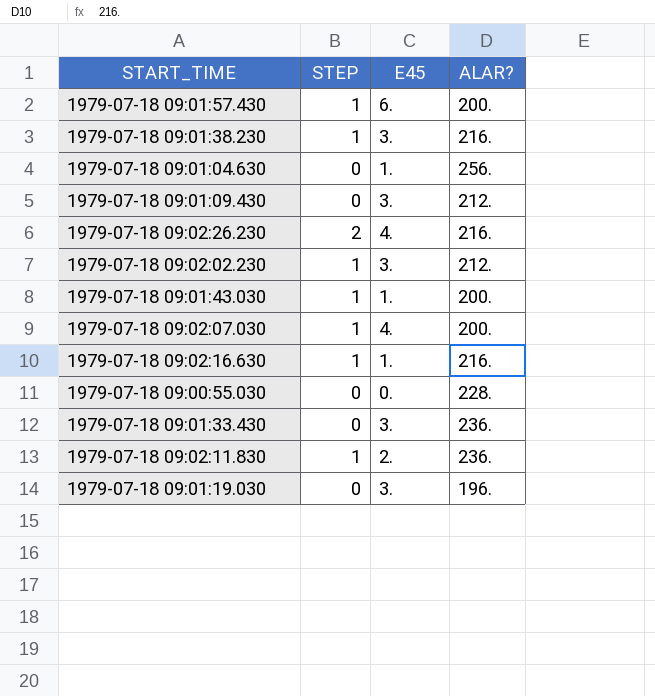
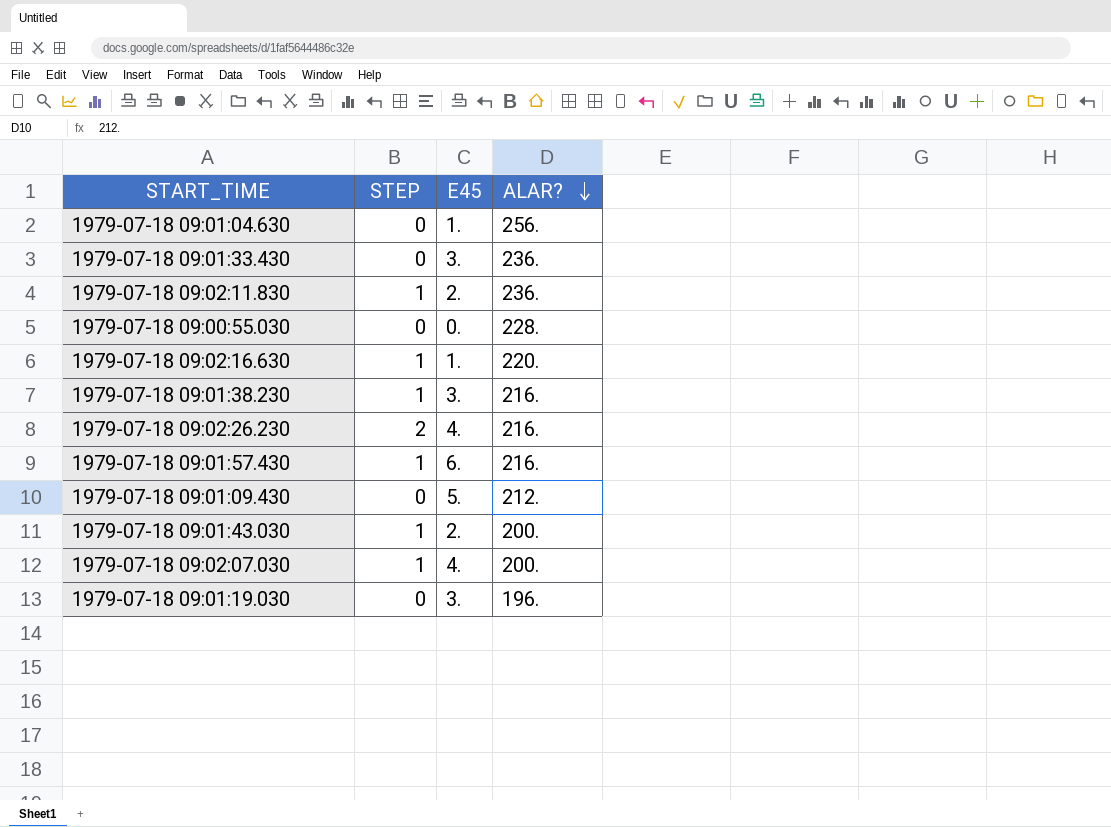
row order: none -> ALAR? descending
row 1979-07-18 09:02:02.230: 1 | 3. | 212. -> none
1979-07-18 09:02:16.630 | ALAR?: 216. -> 220.
1979-07-18 09:01:57.430 | ALAR?: 200. -> 216.
1979-07-18 09:01:09.430 | E45: 3. -> 5.
1979-07-18 09:01:43.030 | E45: 1. -> 2.

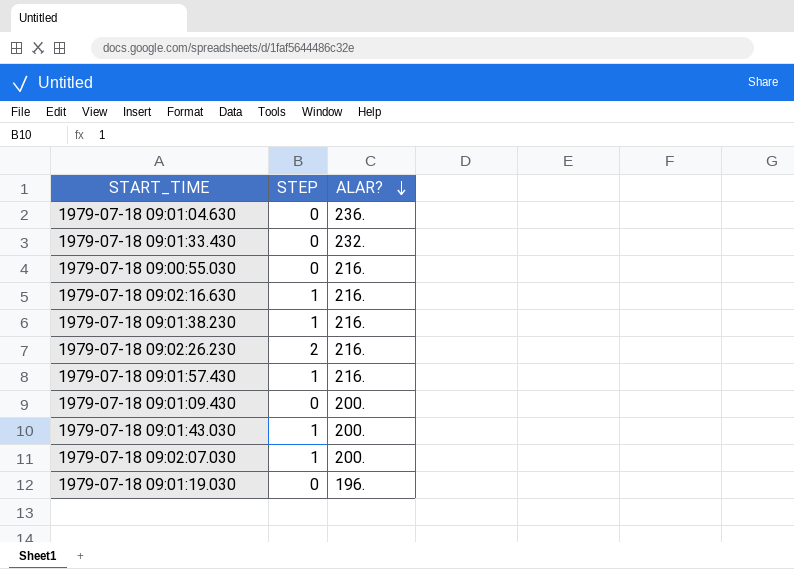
column E45 | position: 3 -> none
row 1979-07-18 09:02:11.830: 1 | 2. | 236. -> none
1979-07-18 09:01:04.630 | ALAR?: 256. -> 236.
1979-07-18 09:01:33.430 | ALAR?: 236. -> 232.
1979-07-18 09:00:55.030 | ALAR?: 228. -> 216.
1979-07-18 09:02:16.630 | ALAR?: 220. -> 216.
1979-07-18 09:01:09.430 | ALAR?: 212. -> 200.

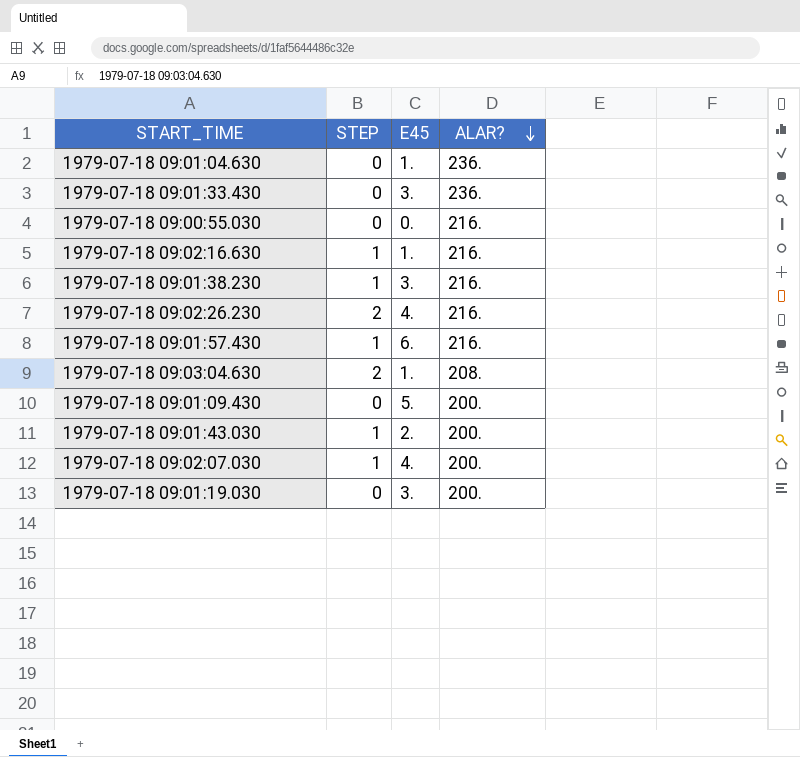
column E45 | position: none -> 3
1979-07-18 09:01:33.430 | ALAR?: 232. -> 236.
row 1979-07-18 09:03:04.630: none -> 2 | 1. | 208.
1979-07-18 09:01:19.030 | ALAR?: 196. -> 200.

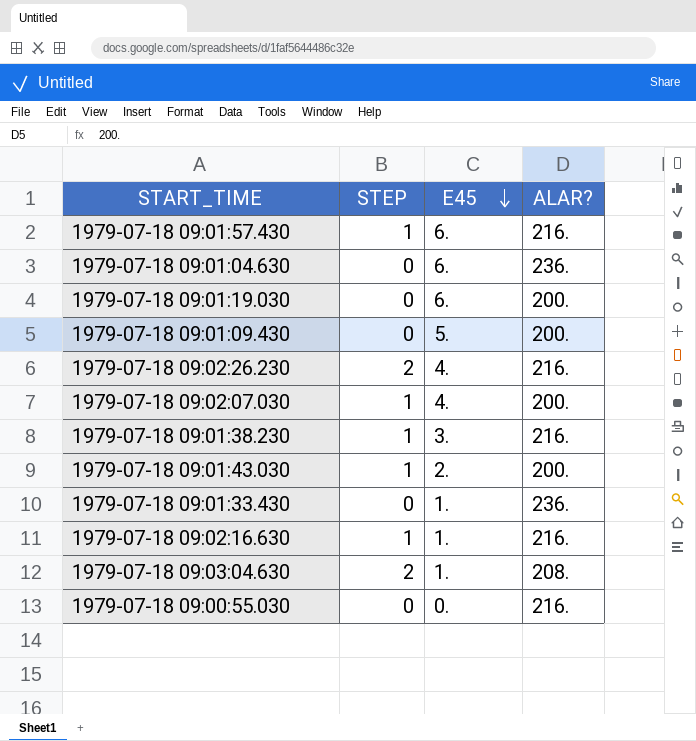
row order: ALAR? descending -> E45 descending
1979-07-18 09:01:04.630 | E45: 1. -> 6.
1979-07-18 09:01:19.030 | E45: 3. -> 6.
1979-07-18 09:01:33.430 | E45: 3. -> 1.

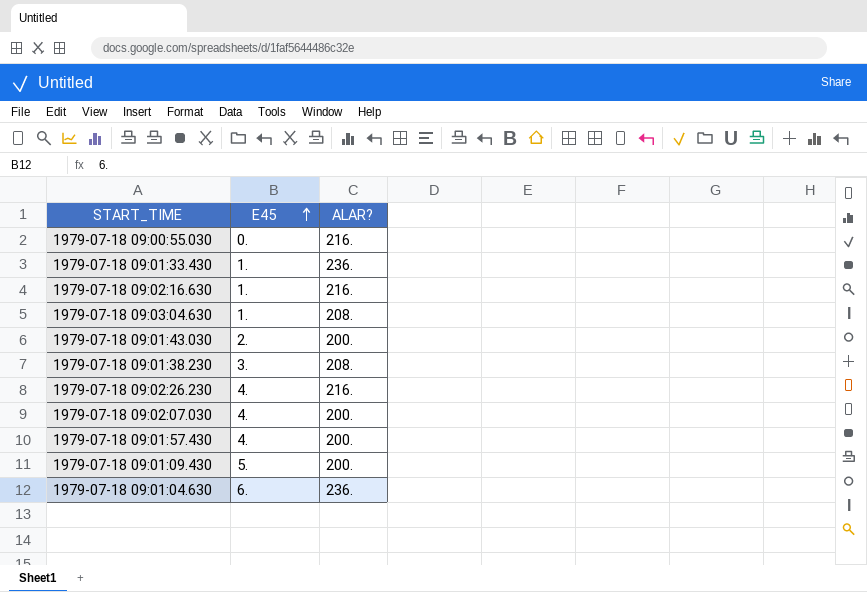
row order: E45 descending -> E45 ascending
column STEP | position: 2 -> none
row 1979-07-18 09:01:19.030: 0 | 6. | 200. -> none
1979-07-18 09:01:38.230 | ALAR?: 216. -> 208.
1979-07-18 09:01:57.430 | E45: 6. -> 4.
1979-07-18 09:01:57.430 | ALAR?: 216. -> 200.

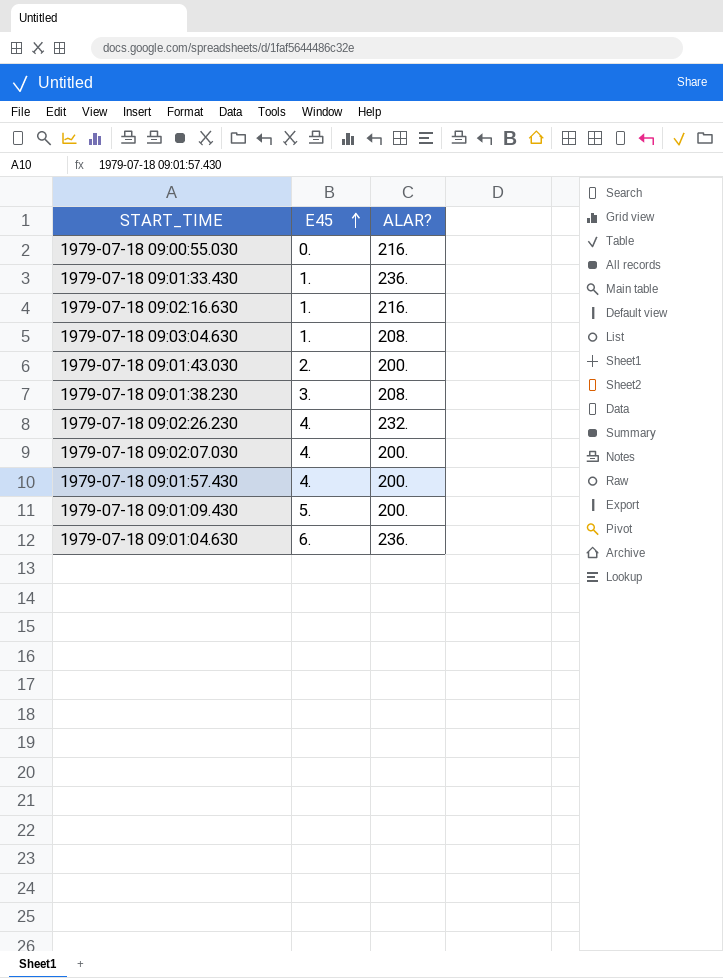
1979-07-18 09:02:26.230 | ALAR?: 216. -> 232.

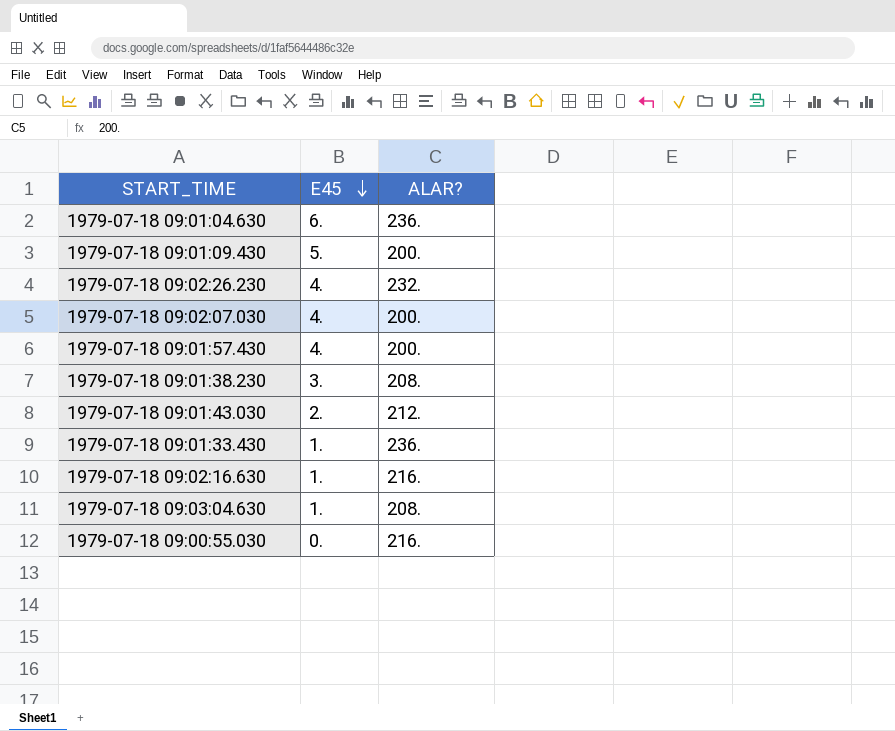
row order: E45 ascending -> E45 descending
1979-07-18 09:01:43.030 | ALAR?: 200. -> 212.

